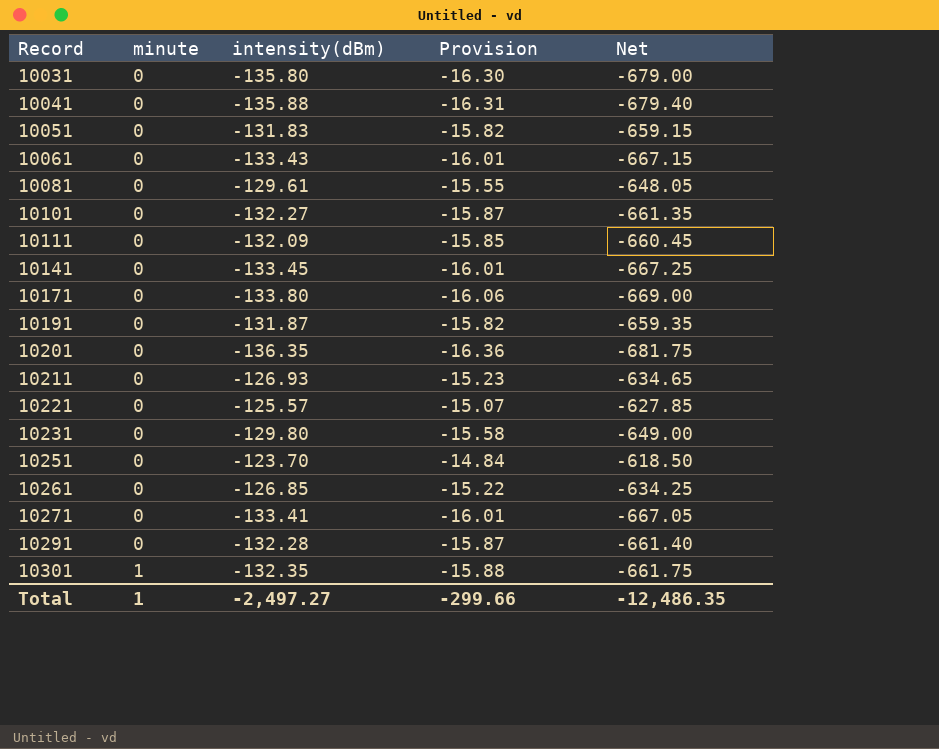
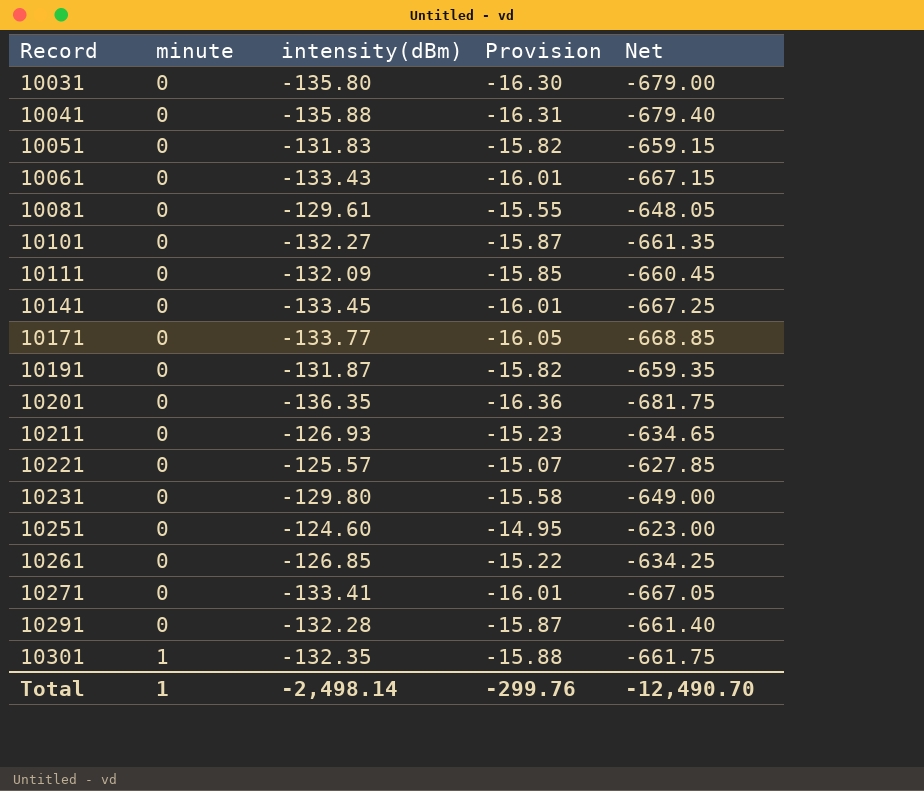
10171 | intensity(dBm): -133.80 -> -133.77
10171 | Provision: -16.06 -> -16.05
10171 | Net: -669.00 -> -668.85
10251 | intensity(dBm): -123.70 -> -124.60
10251 | Provision: -14.84 -> -14.95
10251 | Net: -618.50 -> -623.00
Total | intensity(dBm): -2,497.27 -> -2,498.14
Total | Provision: -299.66 -> -299.76
Total | Net: -12,486.35 -> -12,490.70

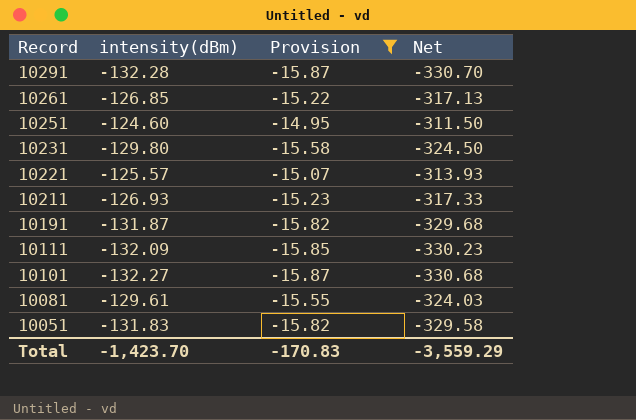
filter: none -> Provision >= -15.87
row order: Record ascending -> Record descending
column minute | position: 2 -> none
column Net | formula: [intensity(dBm)] * 5 -> [intensity(dBm)] * 2.5
Total | intensity(dBm): -2,498.14 -> -1,423.70
Total | Provision: -299.76 -> -170.83
Total | Net: -12,490.70 -> -3,559.29

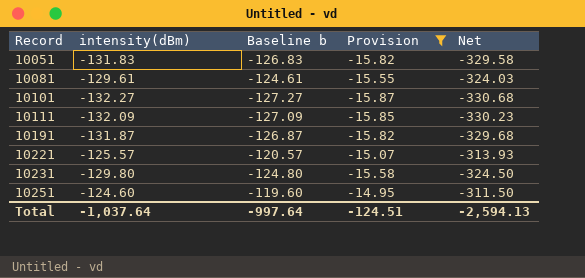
row order: Record descending -> Record ascending
column Baseline b | formula: none -> [intensity(dBm)] + 5
row 10291: -132.28 | -15.87 | -330.70 -> none
row 10261: -126.85 | -15.22 | -317.13 -> none
row 10211: -126.93 | -15.23 | -317.33 -> none
Total | intensity(dBm): -1,423.70 -> -1,037.64
Total | Provision: -170.83 -> -124.51
Total | Net: -3,559.29 -> -2,594.13

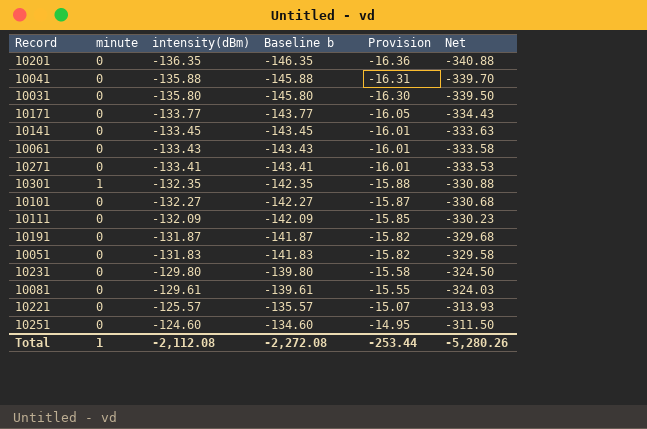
filter: Provision >= -15.87 -> none
row order: Record ascending -> intensity(dBm) ascending
column minute | position: none -> 2
column Baseline b | formula: [intensity(dBm)] + 5 -> [intensity(dBm)] - 10
Total | intensity(dBm): -1,037.64 -> -2,112.08
Total | Baseline b: -997.64 -> -2,272.08
Total | Provision: -124.51 -> -253.44
Total | Net: -2,594.13 -> -5,280.26

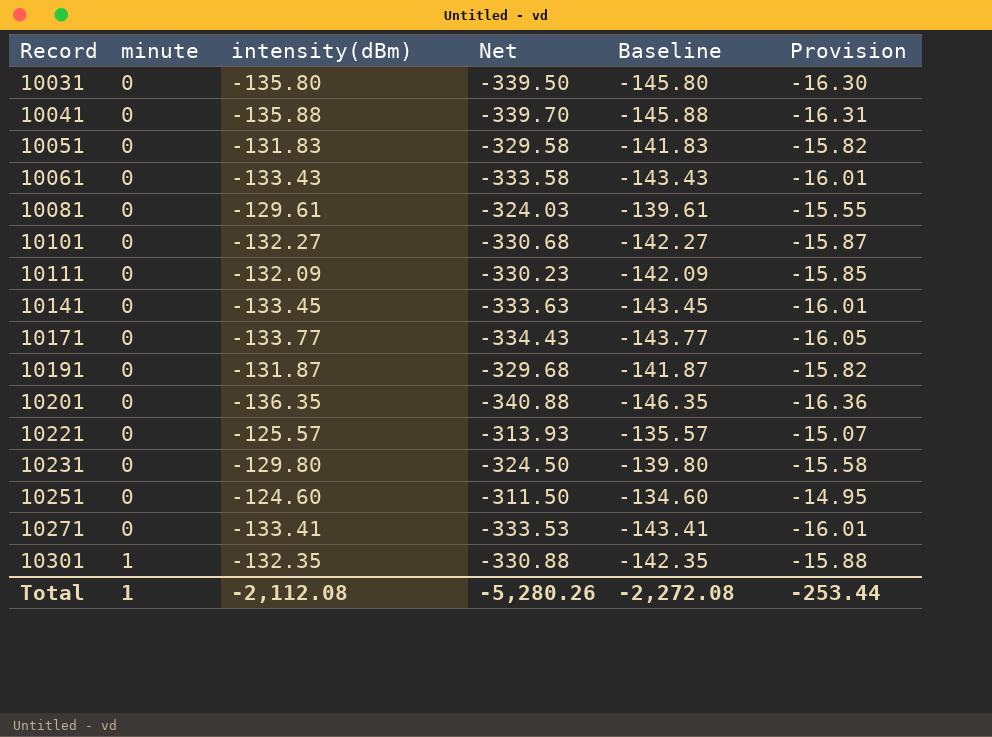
row order: intensity(dBm) ascending -> Record ascending
column Net | position: 6 -> 4
column name: Baseline b -> Baseline

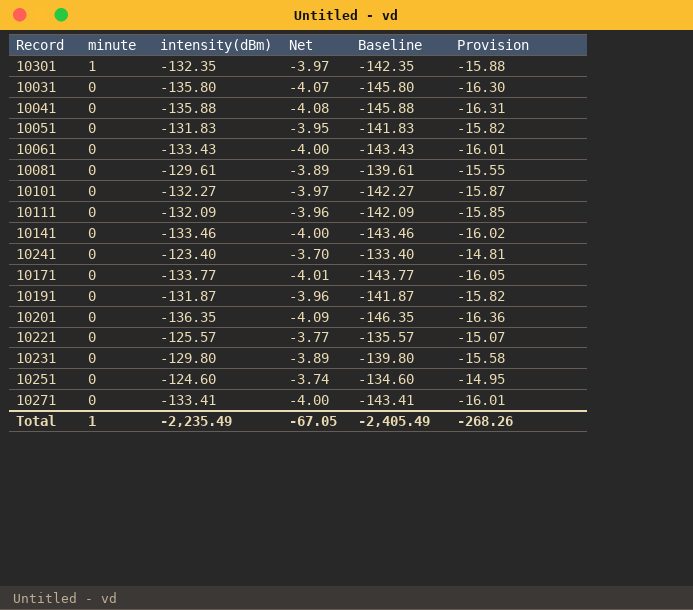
row order: Record ascending -> minute descending
column Net | formula: [intensity(dBm)] * 2.5 -> [intensity(dBm)] * 0.03
10141 | intensity(dBm): -133.45 -> -133.46
10141 | Baseline: -143.45 -> -143.46
10141 | Provision: -16.01 -> -16.02
row 10241: none -> 0 | -123.40 | -3.70 | -133.40 | -14.81
Total | intensity(dBm): -2,112.08 -> -2,235.49
Total | Net: -5,280.26 -> -67.05
Total | Baseline: -2,272.08 -> -2,405.49
Total | Provision: -253.44 -> -268.26

